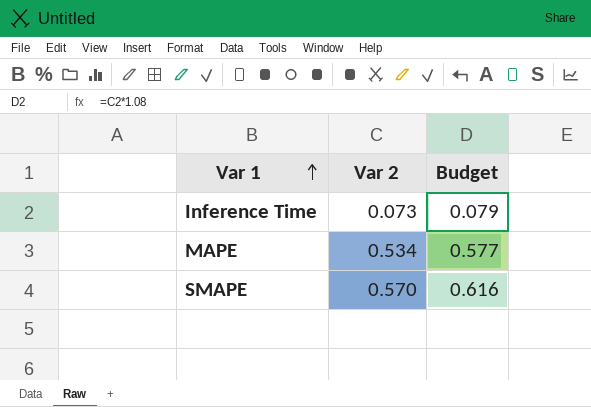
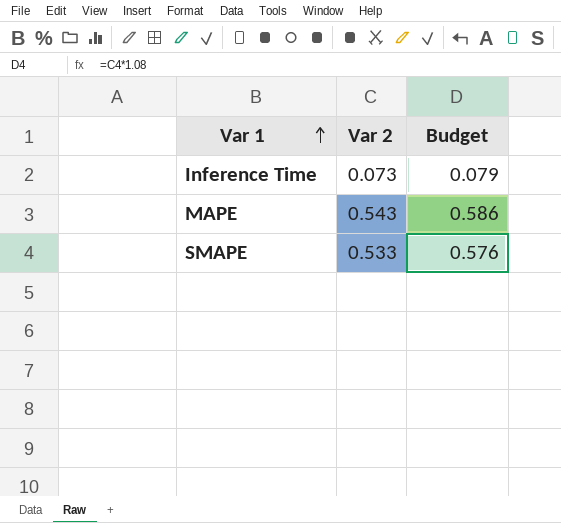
MAPE | Var 2: 0.534 -> 0.543
MAPE | Budget: 0.577 -> 0.586
SMAPE | Var 2: 0.570 -> 0.533
SMAPE | Budget: 0.616 -> 0.576

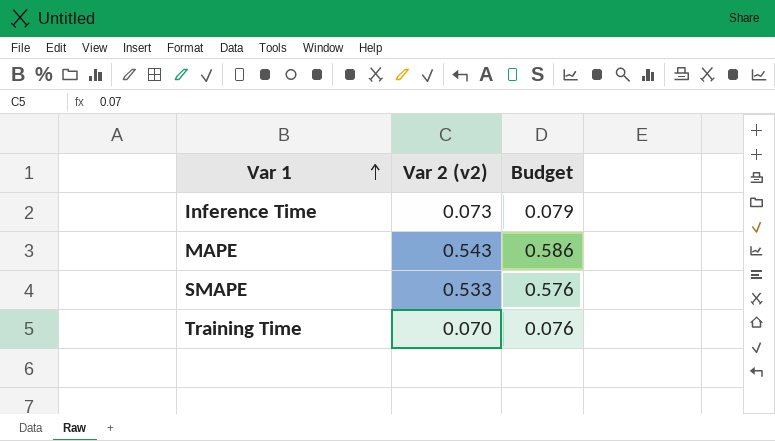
column name: Var 2 -> Var 2 (v2)
row Training Time: none -> 0.070 | 0.076

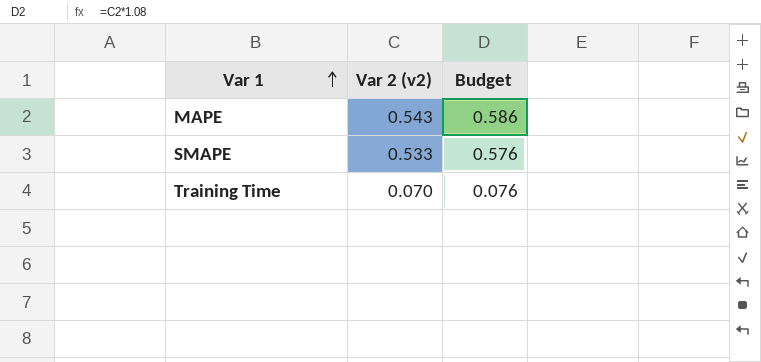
row Inference Time: 0.073 | 0.079 -> none

